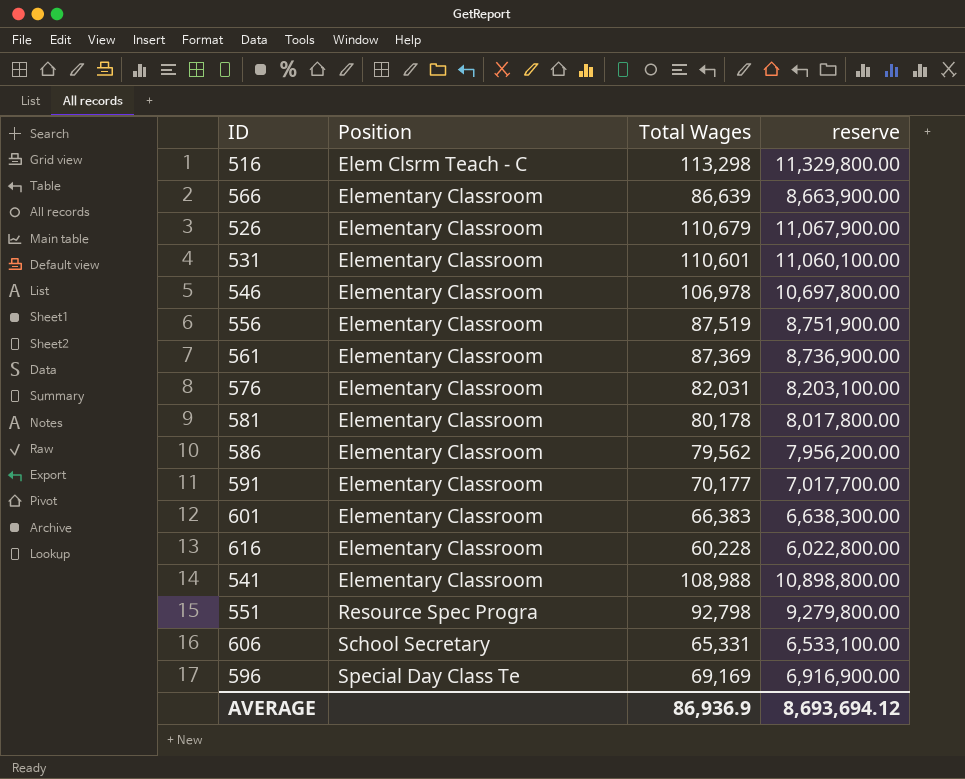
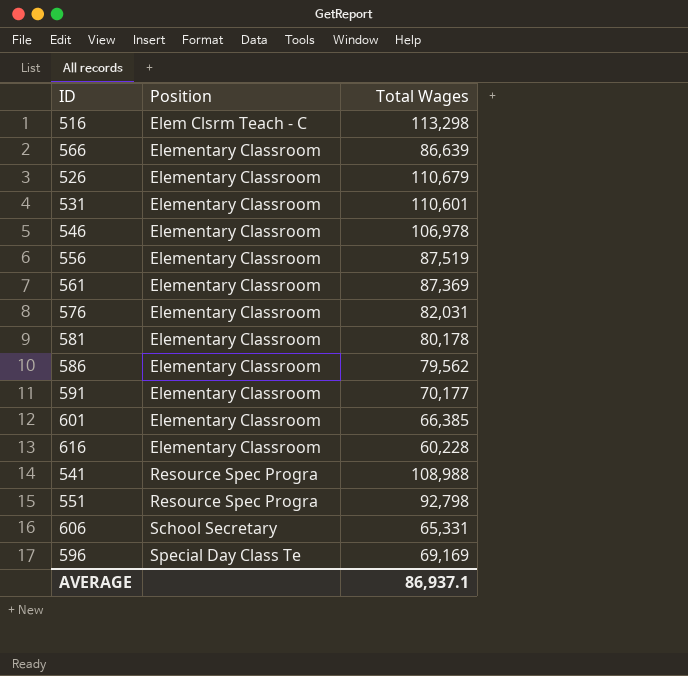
column reserve | formula: [Total Wages] * 100 -> none
601 | Total Wages: 66,383 -> 66,385
541 | Position: Elementary Classroom -> Resource Spec Progra
AVERAGE | Total Wages: 86,936.9 -> 86,937.1

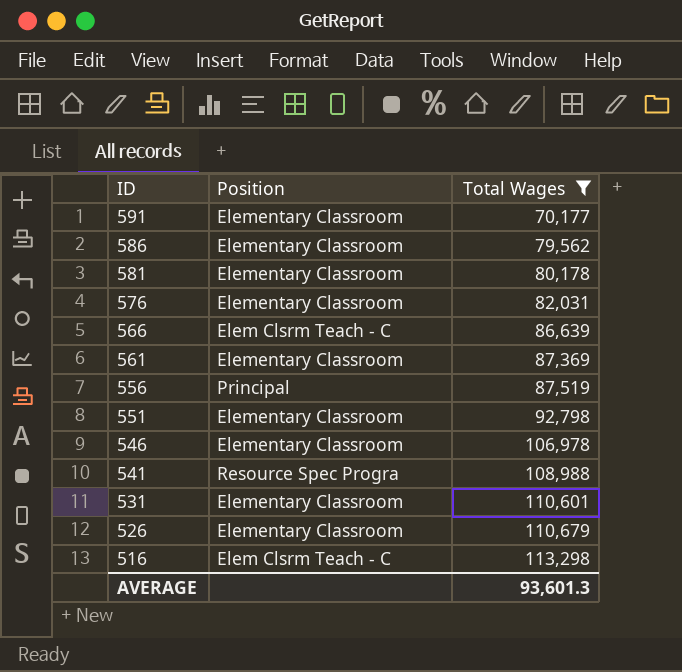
filter: none -> Total Wages >= 70,177
row order: Position ascending -> ID descending
566 | Position: Elementary Classroom -> Elem Clsrm Teach - C
556 | Position: Elementary Classroom -> Principal
551 | Position: Resource Spec Progra -> Elementary Classroom
AVERAGE | Total Wages: 86,937.1 -> 93,601.3

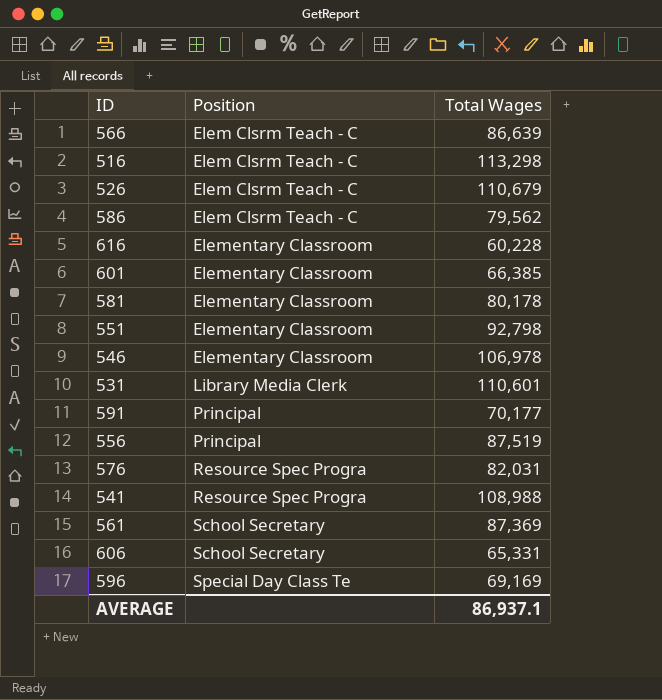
filter: Total Wages >= 70,177 -> none
row order: ID descending -> Position ascending
526 | Position: Elementary Classroom -> Elem Clsrm Teach - C
586 | Position: Elementary Classroom -> Elem Clsrm Teach - C
531 | Position: Elementary Classroom -> Library Media Clerk
591 | Position: Elementary Classroom -> Principal
576 | Position: Elementary Classroom -> Resource Spec Progra
561 | Position: Elementary Classroom -> School Secretary
AVERAGE | Total Wages: 93,601.3 -> 86,937.1

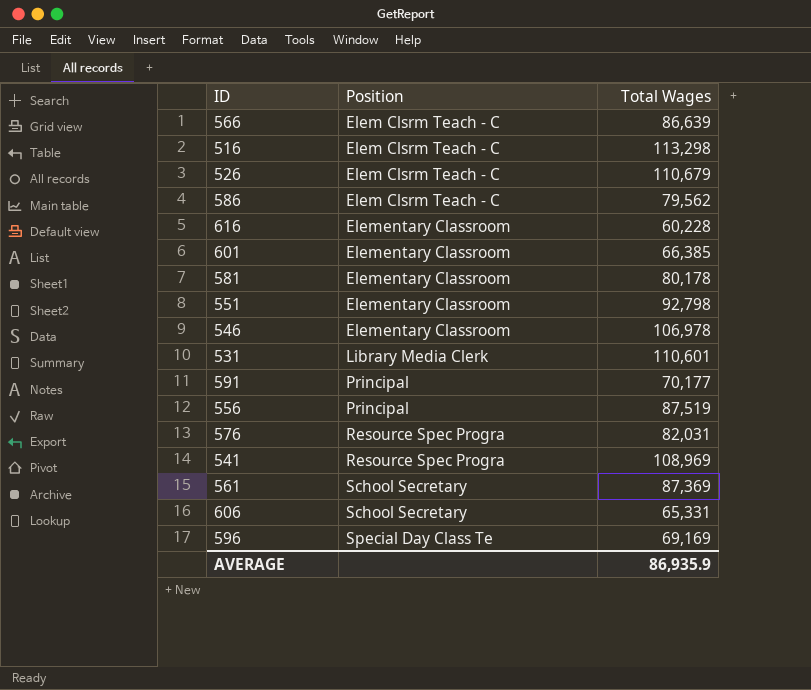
541 | Total Wages: 108,988 -> 108,969
AVERAGE | Total Wages: 86,937.1 -> 86,935.9

